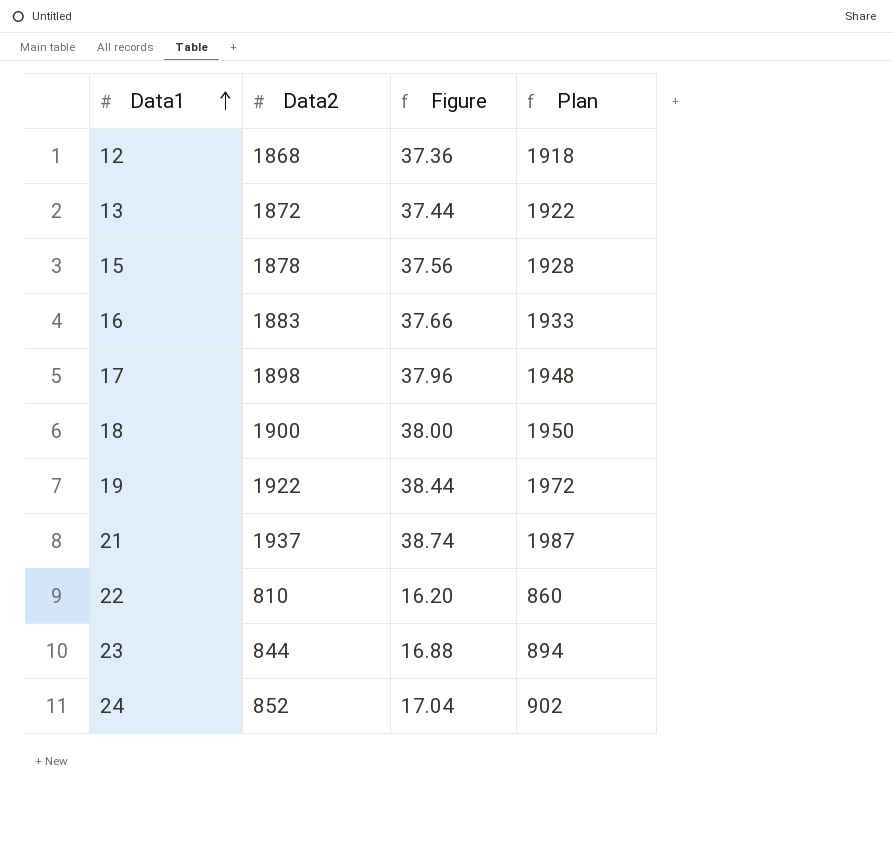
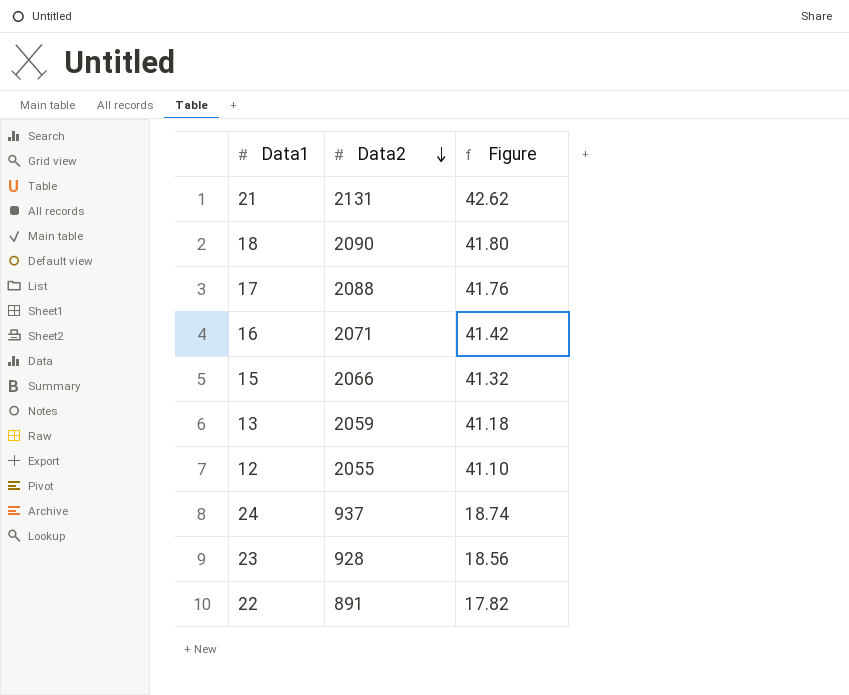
row order: Data1 ascending -> Data2 descending
column Plan | formula: [Data2] + 50 -> none
row 19: 1922 | 38.44 | 1972 -> none
21 | Data2: 1937 -> 2131
21 | Figure: 38.74 -> 42.62
18 | Data2: 1900 -> 2090
18 | Figure: 38.00 -> 41.80
17 | Data2: 1898 -> 2088
17 | Figure: 37.96 -> 41.76
16 | Data2: 1883 -> 2071
16 | Figure: 37.66 -> 41.42
15 | Data2: 1878 -> 2066
15 | Figure: 37.56 -> 41.32
13 | Data2: 1872 -> 2059
13 | Figure: 37.44 -> 41.18
12 | Data2: 1868 -> 2055
12 | Figure: 37.36 -> 41.10
24 | Data2: 852 -> 937
24 | Figure: 17.04 -> 18.74
23 | Data2: 844 -> 928
23 | Figure: 16.88 -> 18.56
22 | Data2: 810 -> 891
22 | Figure: 16.20 -> 17.82

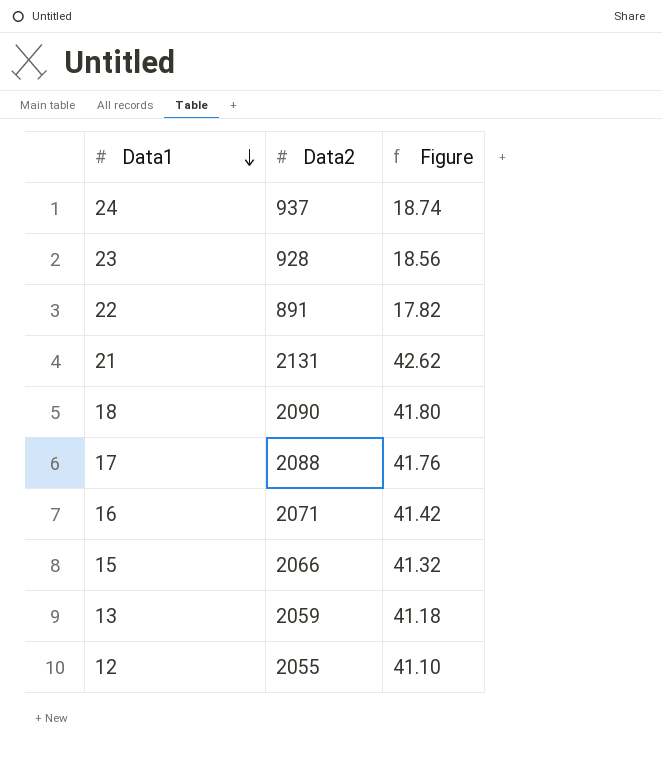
row order: Data2 descending -> Data1 descending

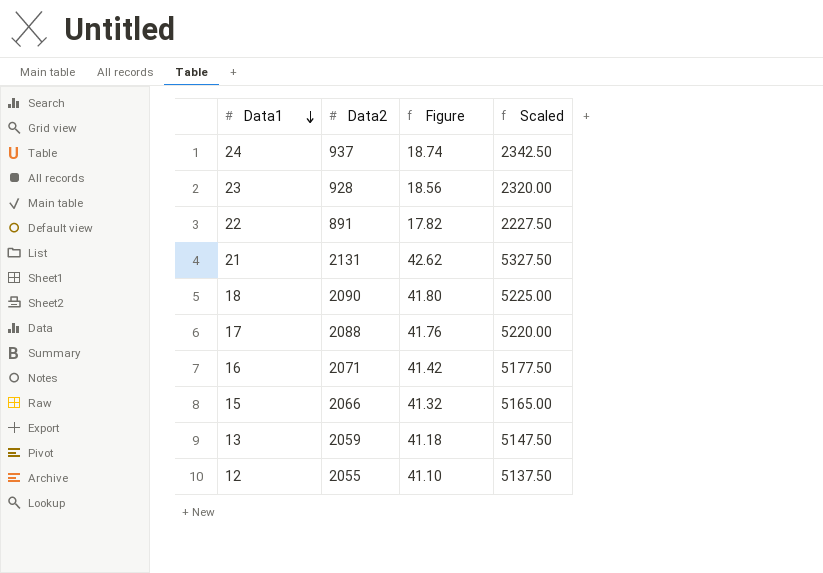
column Scaled | formula: none -> [Data2] * 2.5

